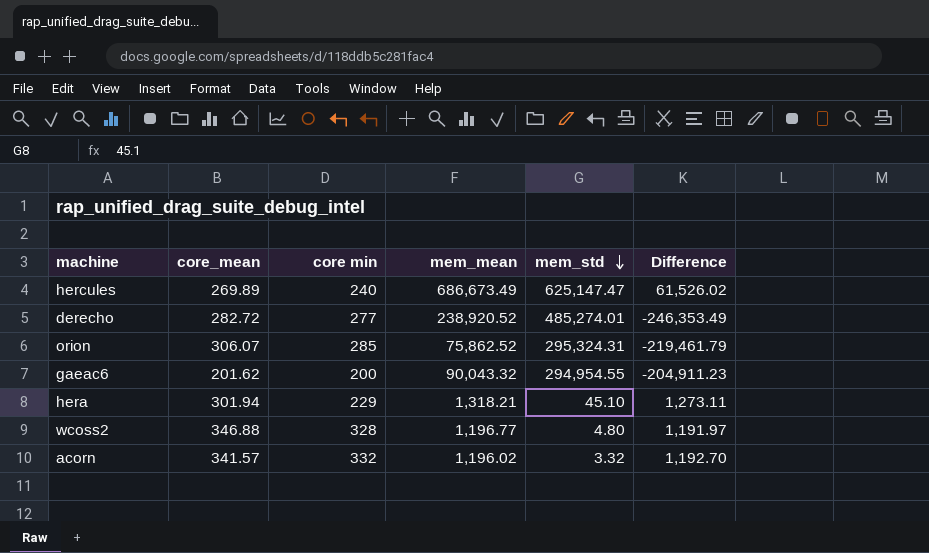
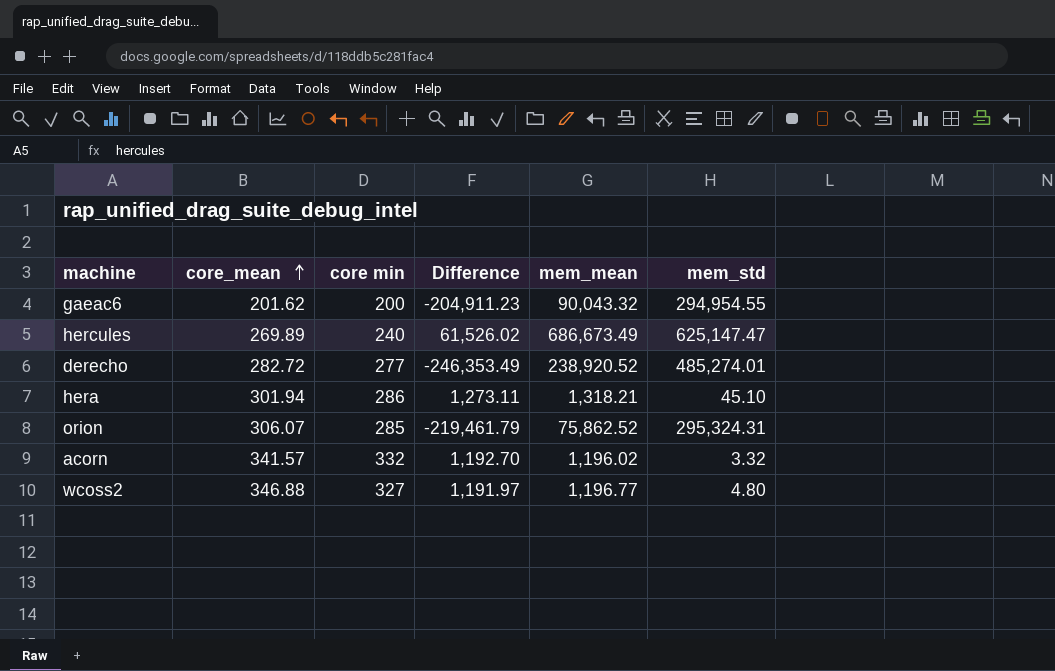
row order: mem_std descending -> core_mean ascending
column Difference | position: 6 -> 4
hera | core min: 229 -> 286
wcoss2 | core min: 328 -> 327

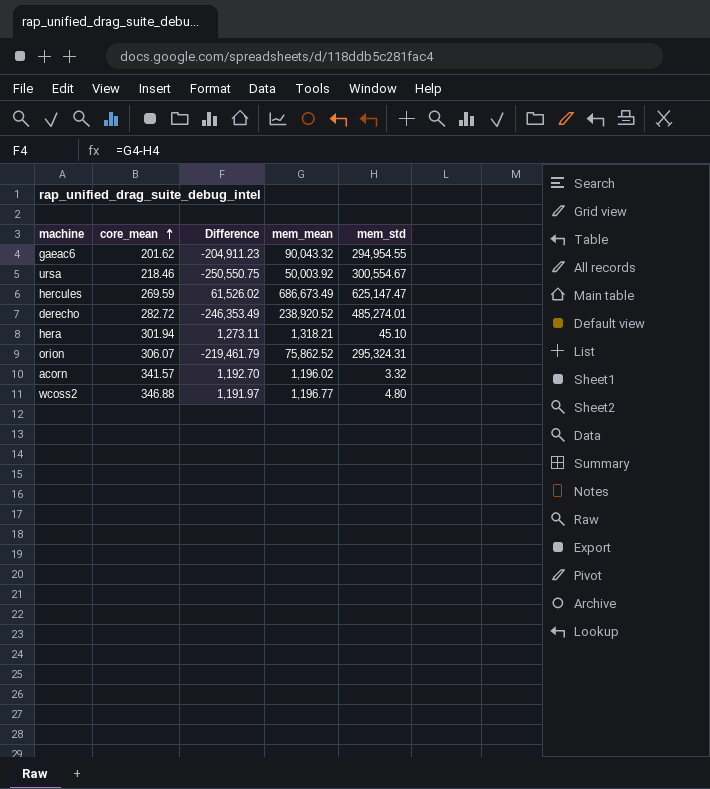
column core min | position: 3 -> none
row ursa: none -> 218.46 | -250,550.75 | 50,003.92 | 300,554.67
hercules | core_mean: 269.89 -> 269.59

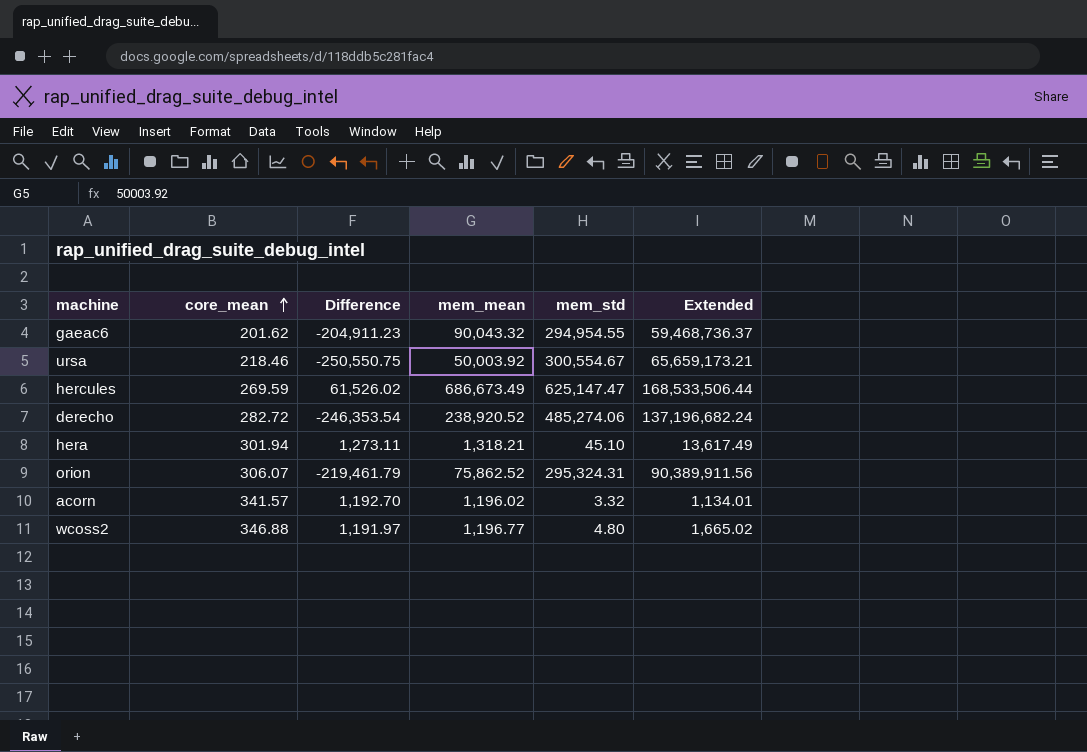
column Extended | formula: none -> [core_mean] * [mem_std]
derecho | Difference: -246,353.49 -> -246,353.54
derecho | mem_std: 485,274.01 -> 485,274.06

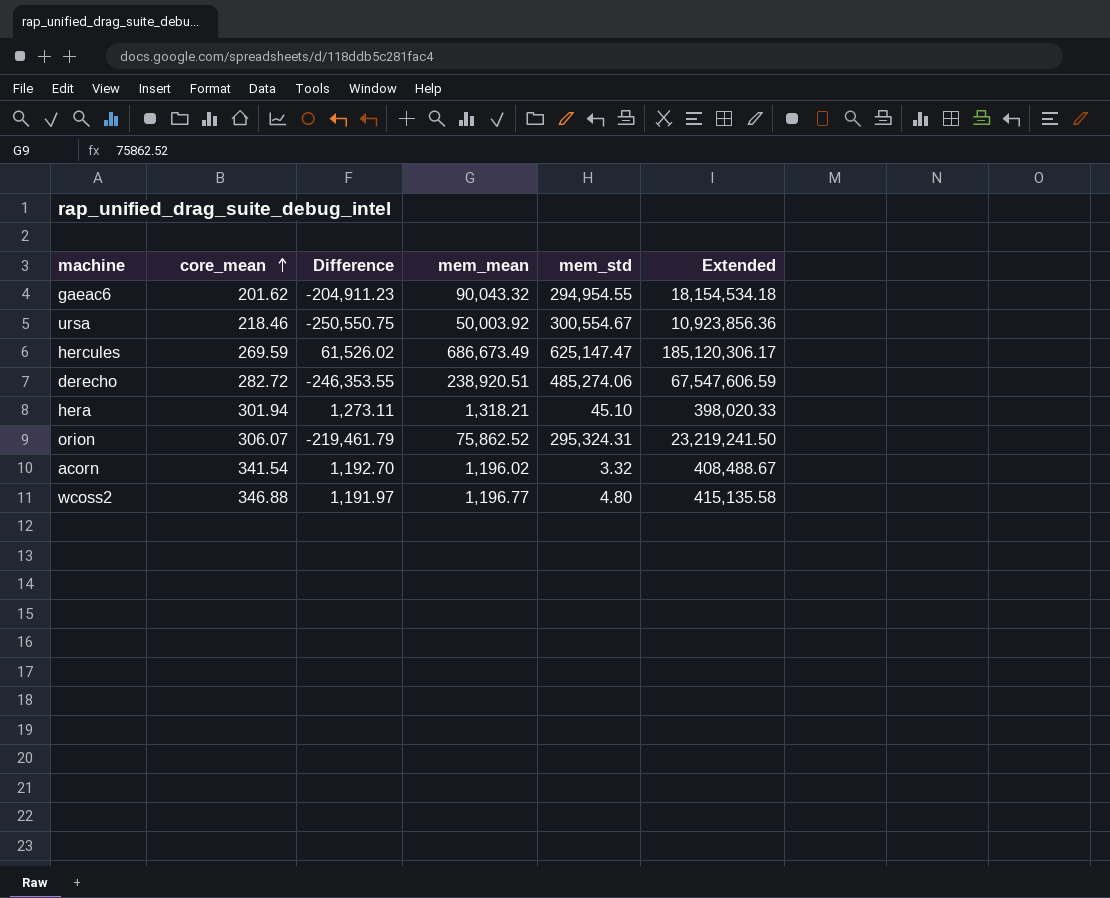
column Extended | formula: [core_mean] * [mem_std] -> [core_mean] * [mem_mean]
derecho | Difference: -246,353.54 -> -246,353.55
derecho | mem_mean: 238,920.52 -> 238,920.51
acorn | core_mean: 341.57 -> 341.54

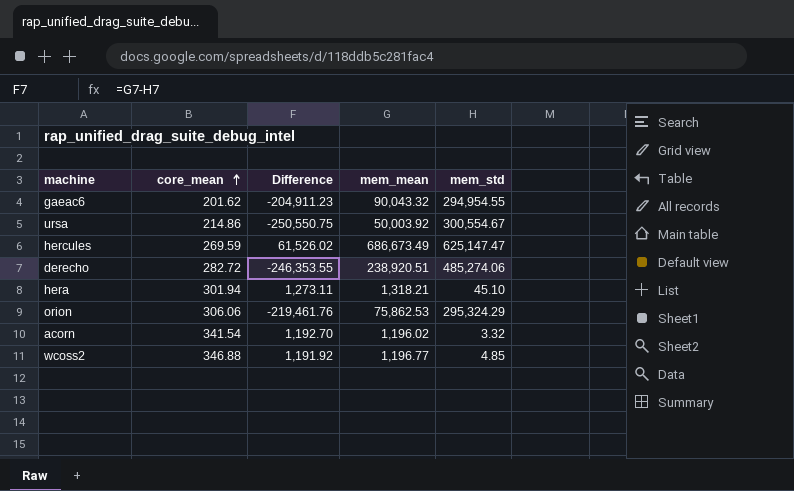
column Extended | formula: [core_mean] * [mem_mean] -> none
ursa | core_mean: 218.46 -> 214.86
orion | core_mean: 306.07 -> 306.06
orion | Difference: -219,461.79 -> -219,461.76
orion | mem_mean: 75,862.52 -> 75,862.53
orion | mem_std: 295,324.31 -> 295,324.29
wcoss2 | Difference: 1,191.97 -> 1,191.92
wcoss2 | mem_std: 4.80 -> 4.85

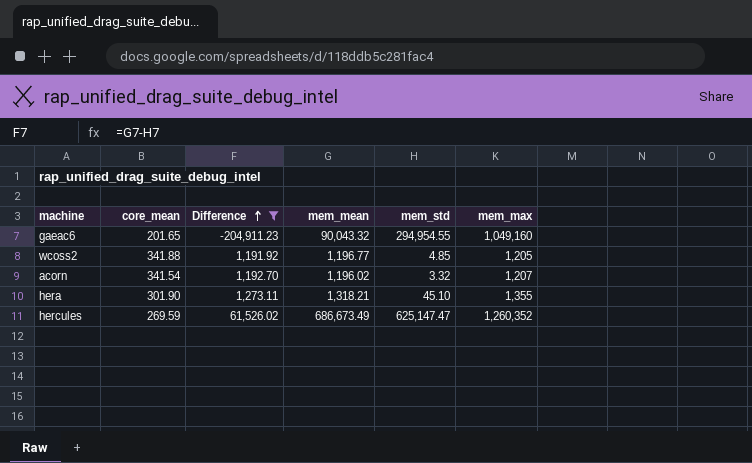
filter: none -> Difference >= -204,911.23
row order: core_mean ascending -> Difference ascending
column mem_max | position: none -> 6
gaeac6 | core_mean: 201.62 -> 201.65
wcoss2 | core_mean: 346.88 -> 341.88
hera | core_mean: 301.94 -> 301.90

